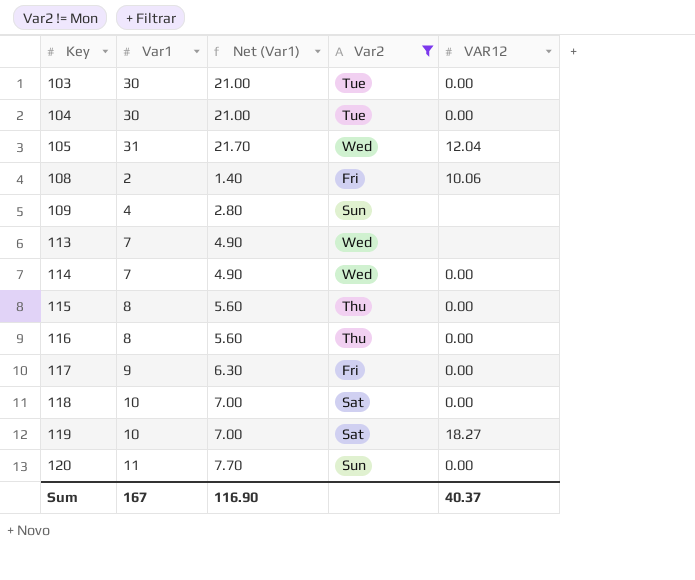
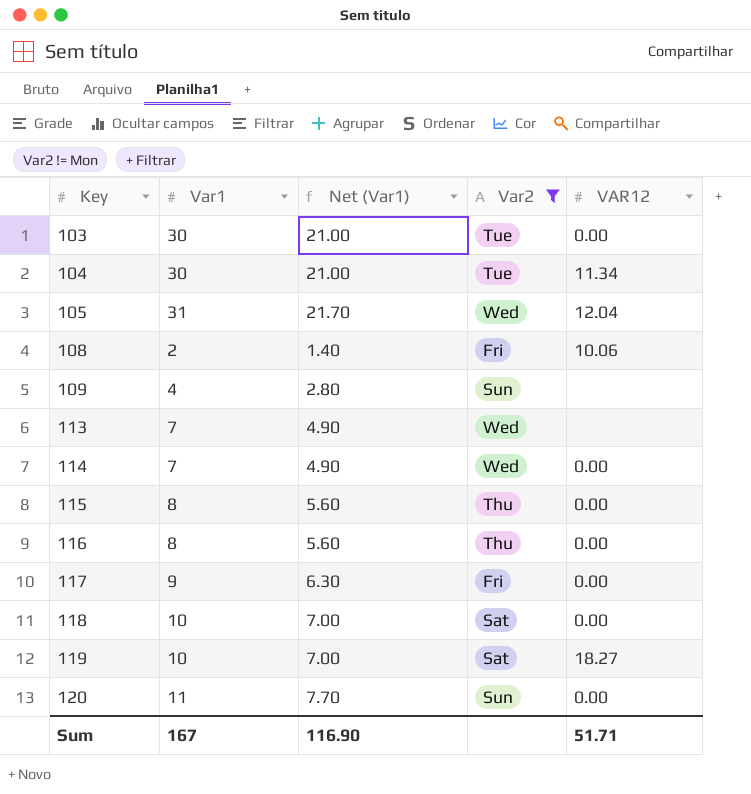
104 | VAR12: 0.00 -> 11.34
Sum | VAR12: 40.37 -> 51.71

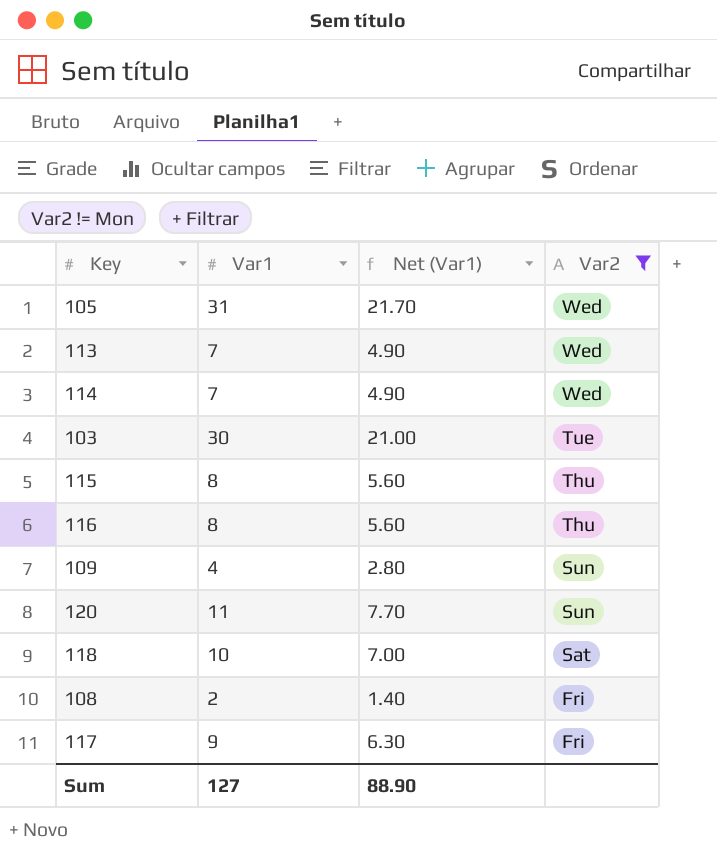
row order: Key ascending -> Var2 descending
column VAR12 | position: 5 -> none
row 104: 30 | 21.00 | Tue | 11.34 -> none
row 119: 10 | 7.00 | Sat | 18.27 -> none
Sum | Var1: 167 -> 127
Sum | Net (Var1): 116.90 -> 88.90

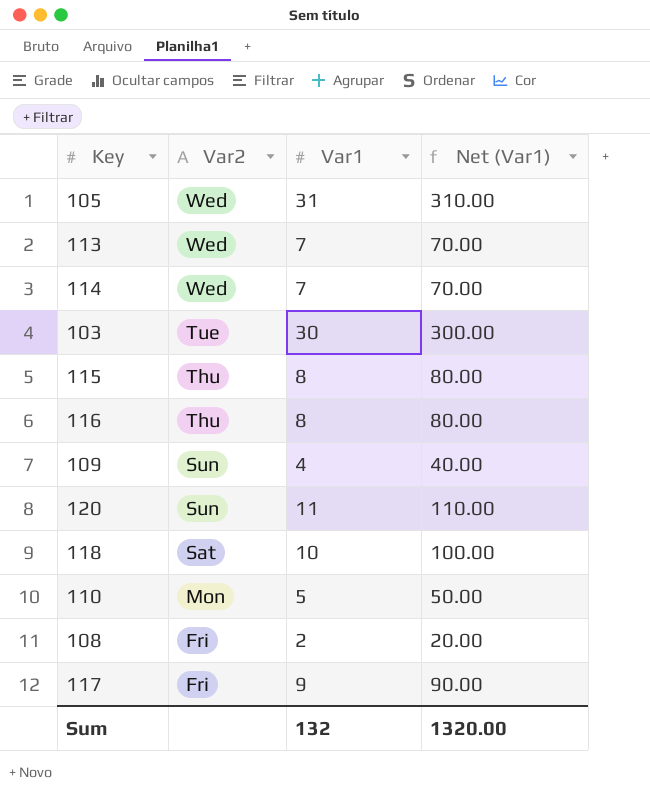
filter: Var2 != Mon -> none
column Var2 | position: 4 -> 2
column Net (Var1) | formula: [Var1] * 0.7 -> [Var1] * 10
Sum | Var1: 127 -> 132
Sum | Net (Var1): 88.90 -> 1320.00

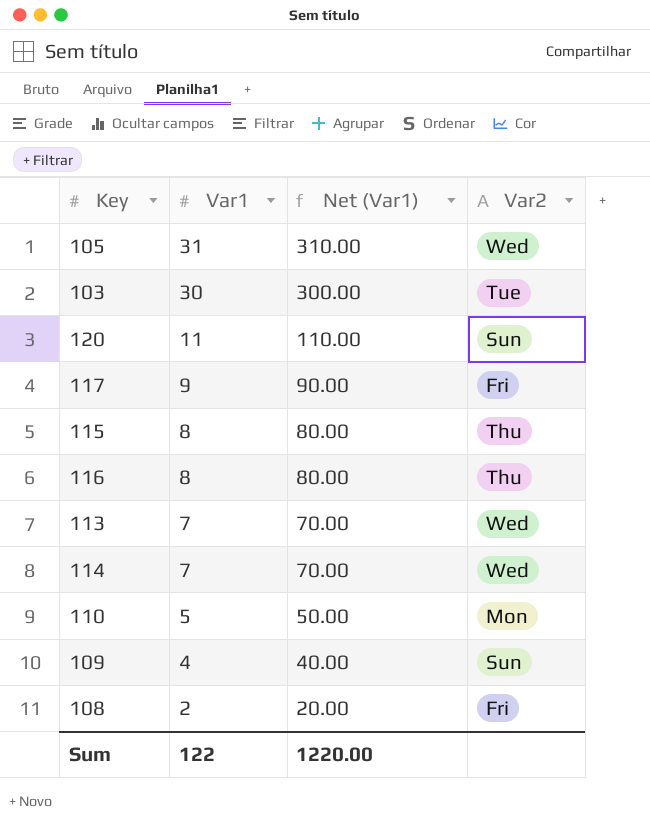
row order: Var2 descending -> Var1 descending
column Var2 | position: 2 -> 4
row 118: Sat | 10 | 100.00 -> none
Sum | Var1: 132 -> 122
Sum | Net (Var1): 1320.00 -> 1220.00

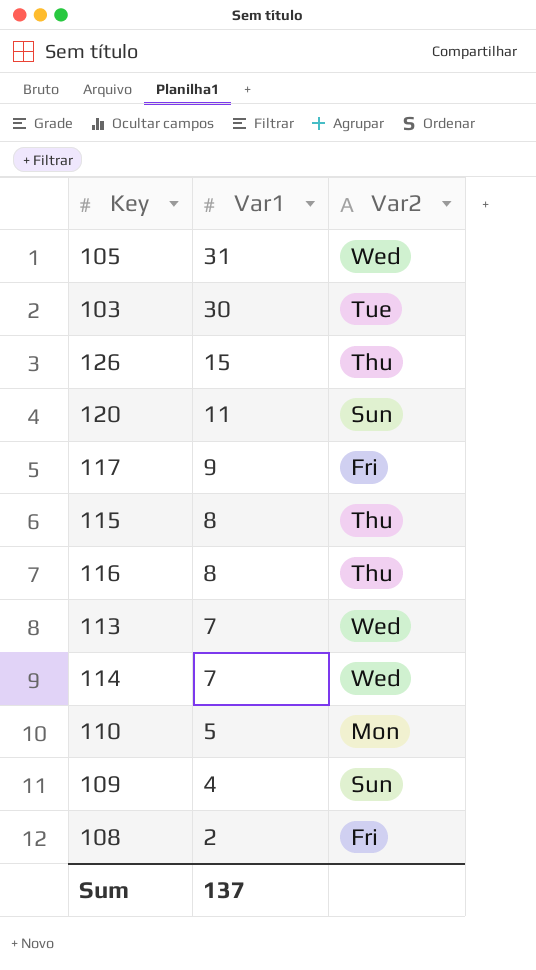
column Net (Var1) | formula: [Var1] * 10 -> none
row 126: none -> 15 | Thu
Sum | Var1: 122 -> 137

